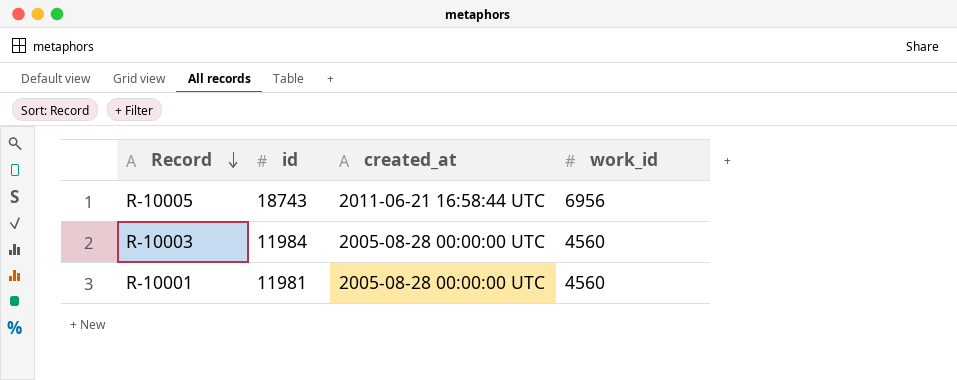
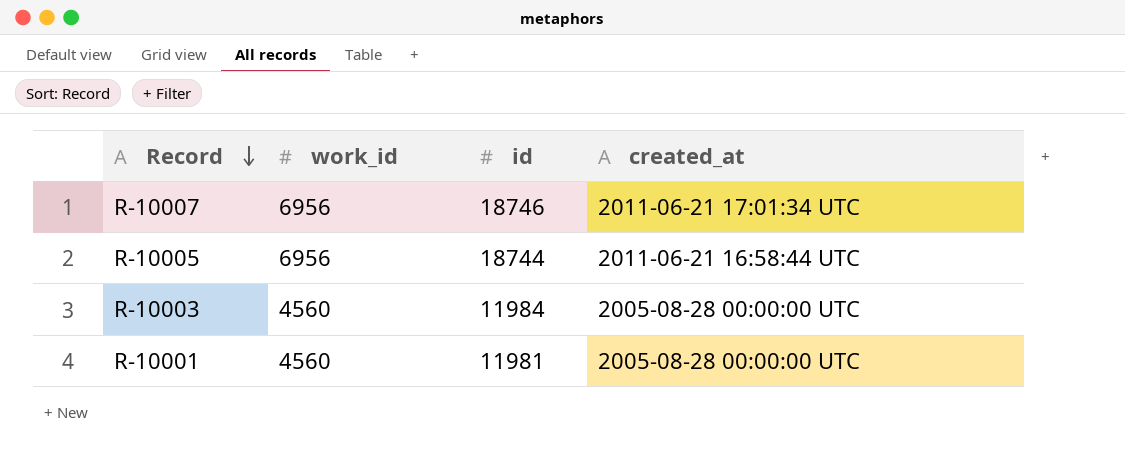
column work_id | position: 4 -> 2
row R-10007: none -> 6956 | 18746 | 2011-06-21 17:01:34 UTC
R-10005 | id: 18743 -> 18744

